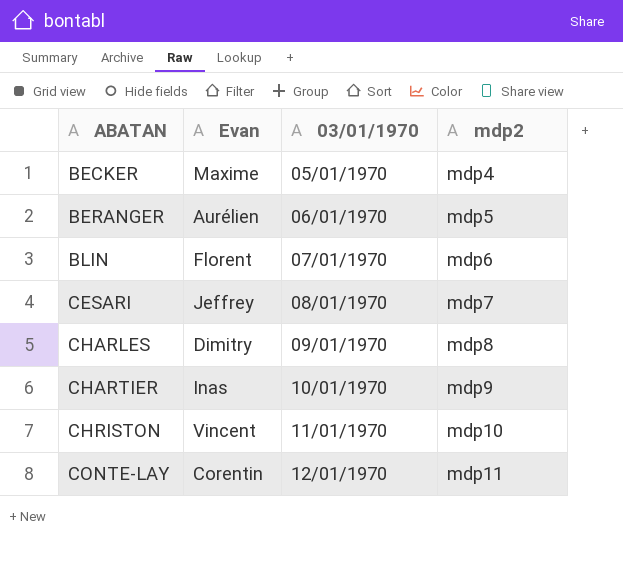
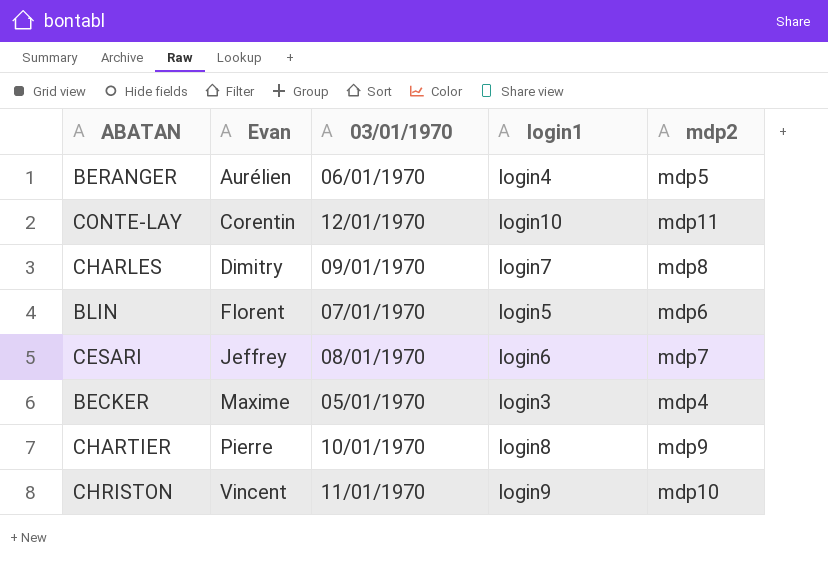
row order: ABATAN ascending -> Evan ascending
column login1 | position: none -> 4
CHARTIER | Evan: Inas -> Pierre

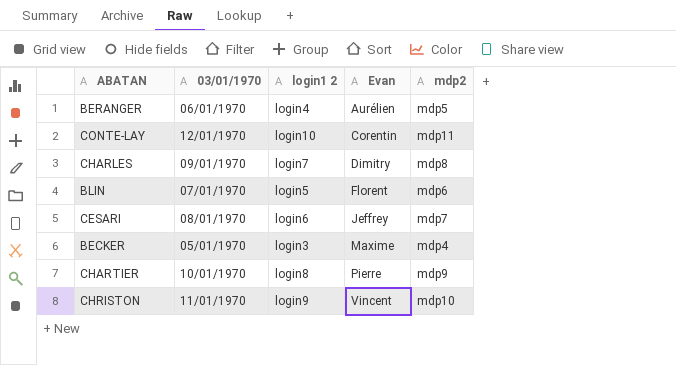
column name: login1 -> login1 2
column Evan | position: 2 -> 4

